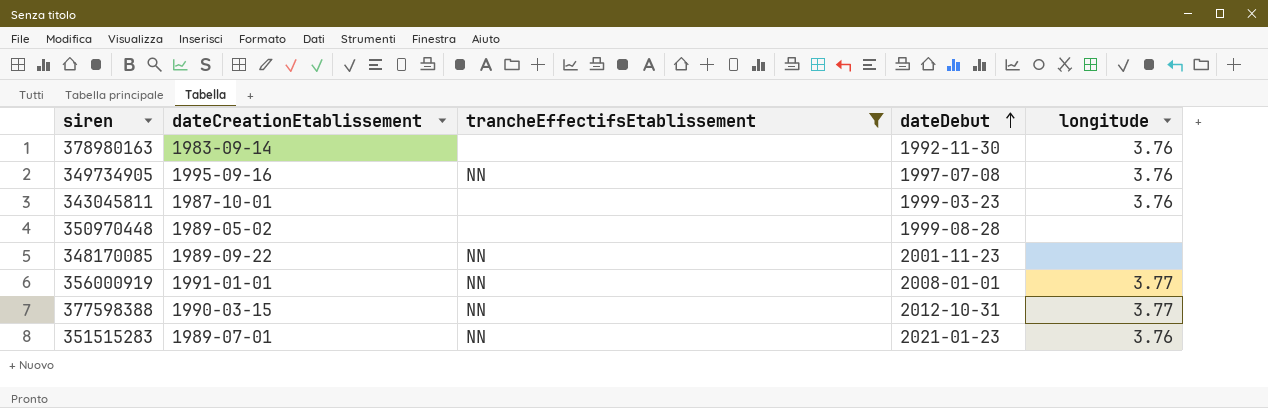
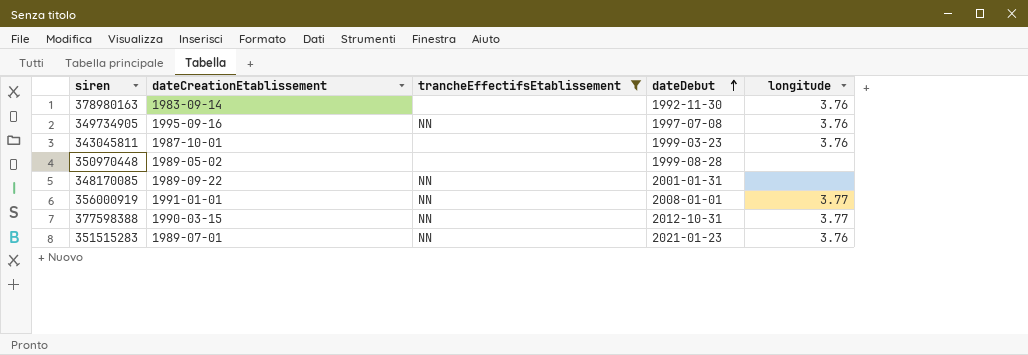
348170085 | dateDebut: 2001-11-23 -> 2001-01-31

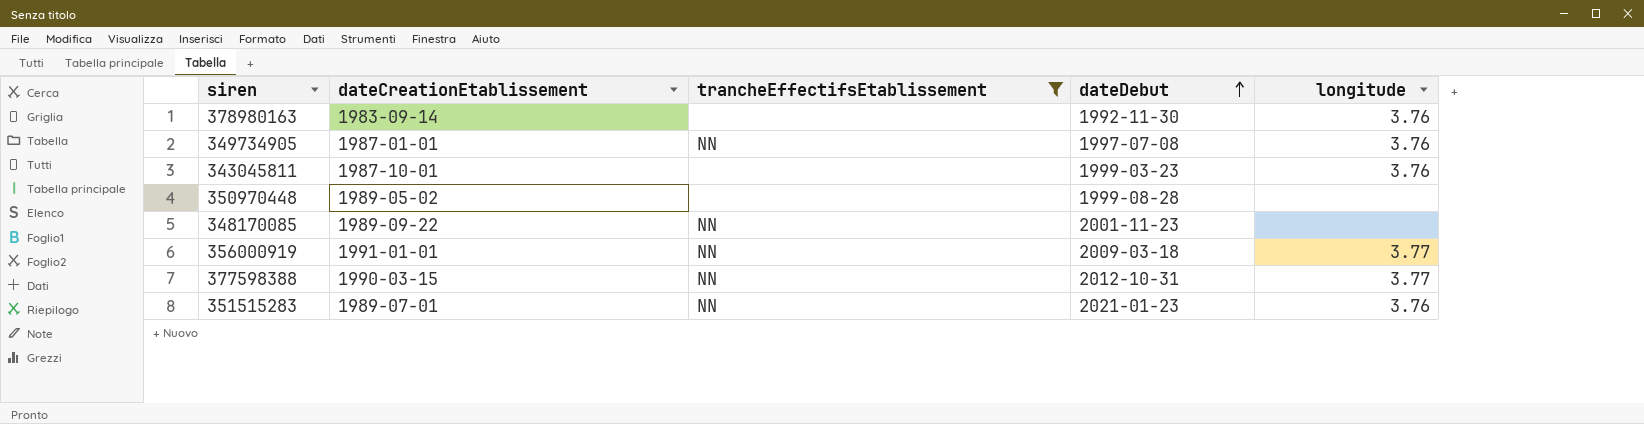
349734905 | dateCreationEtablissement: 1995-09-16 -> 1987-01-01
348170085 | dateDebut: 2001-01-31 -> 2001-11-23
356000919 | dateDebut: 2008-01-01 -> 2009-03-18

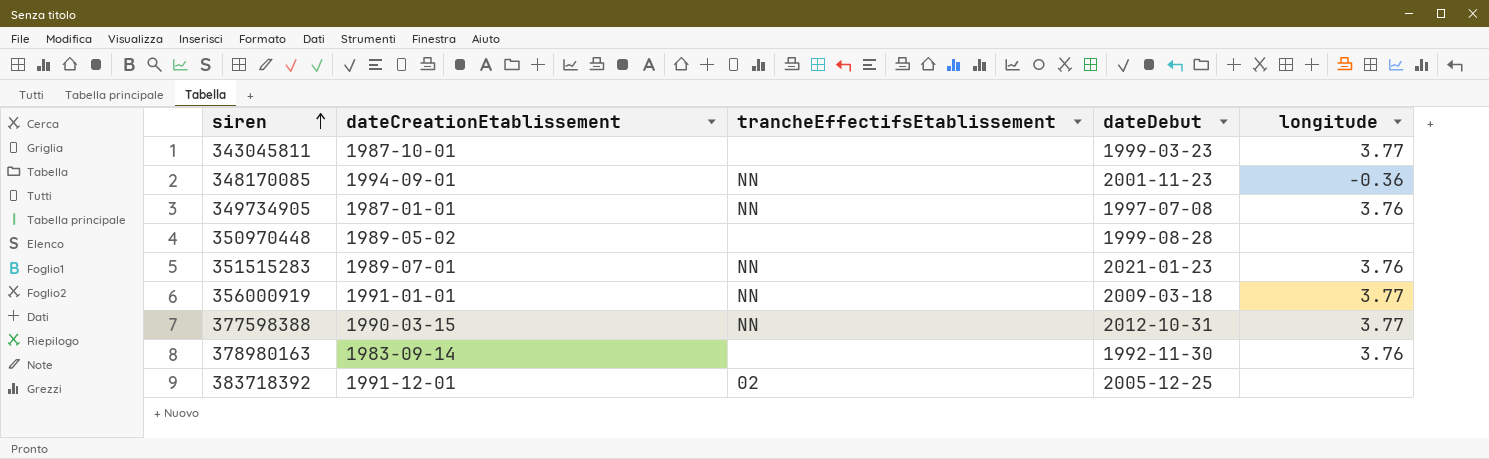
filter: trancheEffectifsEtablissement != 02 -> none
row order: dateDebut ascending -> siren ascending
343045811 | longitude: 3.76 -> 3.77
348170085 | dateCreationEtablissement: 1989-09-22 -> 1994-09-01
348170085 | longitude: none -> -0.36

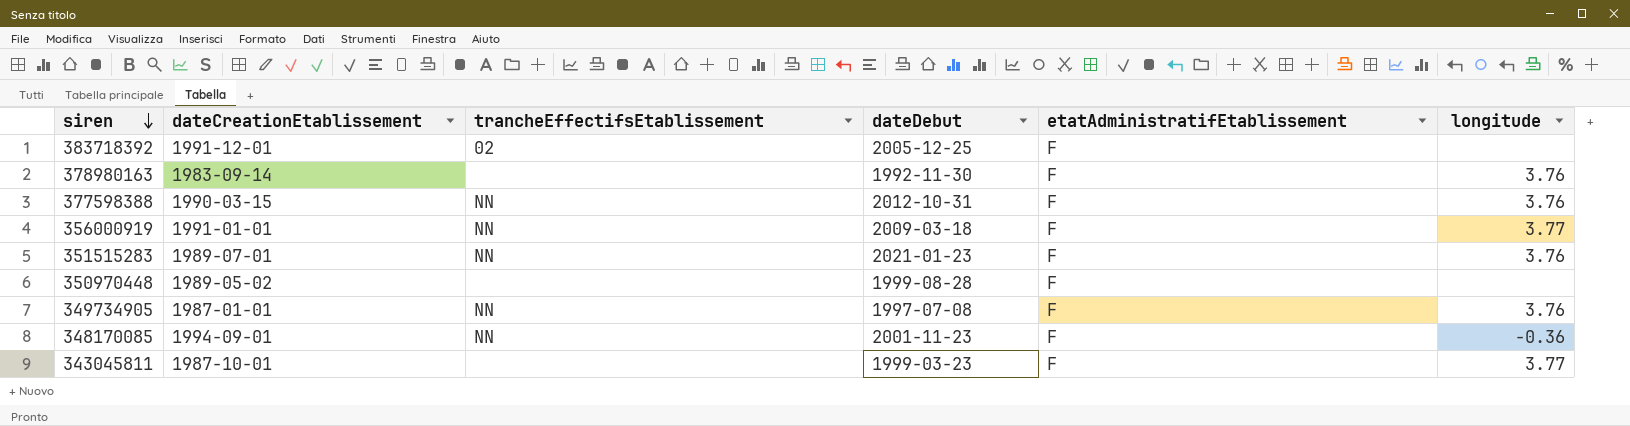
row order: siren ascending -> siren descending
column etatAdministratifEtablissement | position: none -> 5
377598388 | longitude: 3.77 -> 3.76

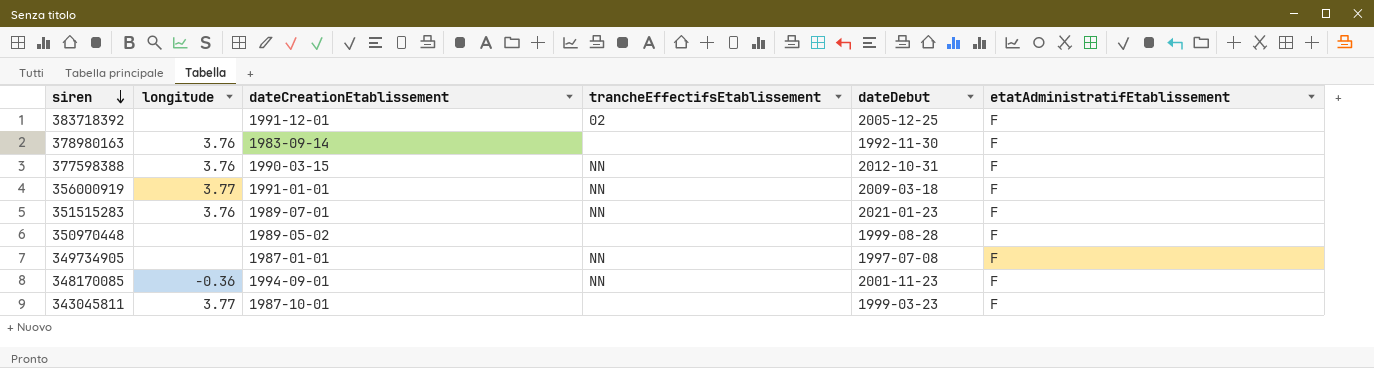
column longitude | position: 6 -> 2
349734905 | longitude: 3.76 -> none

